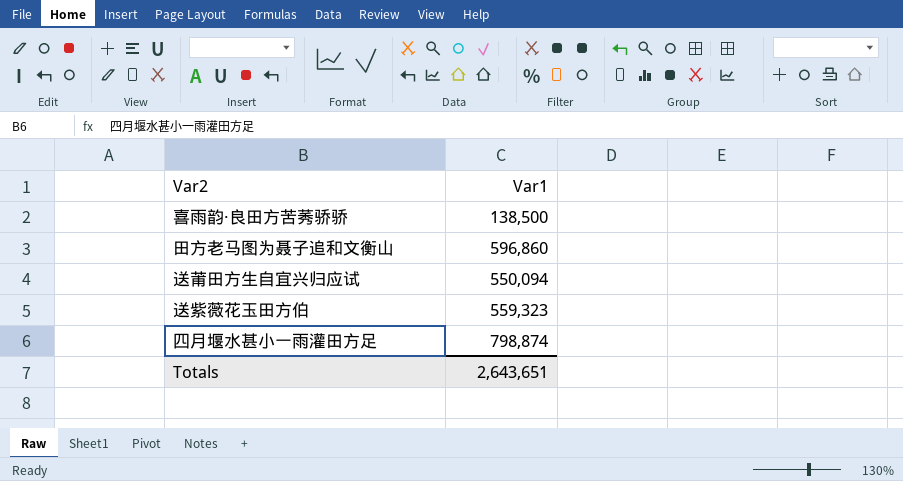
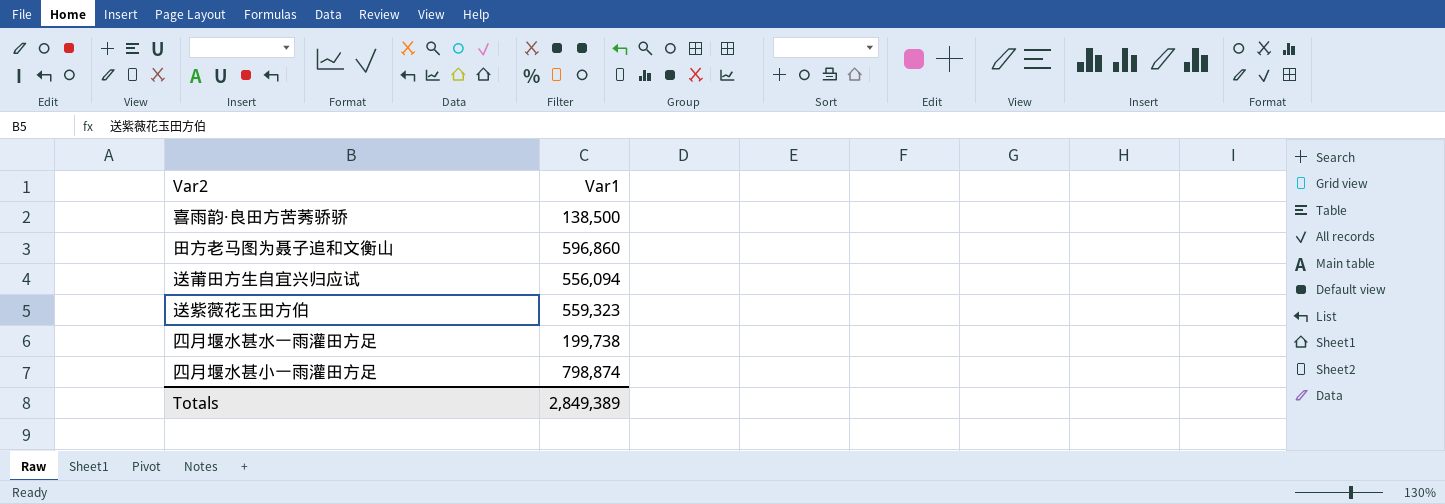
送莆田方生自宜兴归应试 | Var1: 550,094 -> 556,094
row 四月堰水甚水一雨灌田方足: none -> 199,738
Totals | Var1: 2,643,651 -> 2,849,389

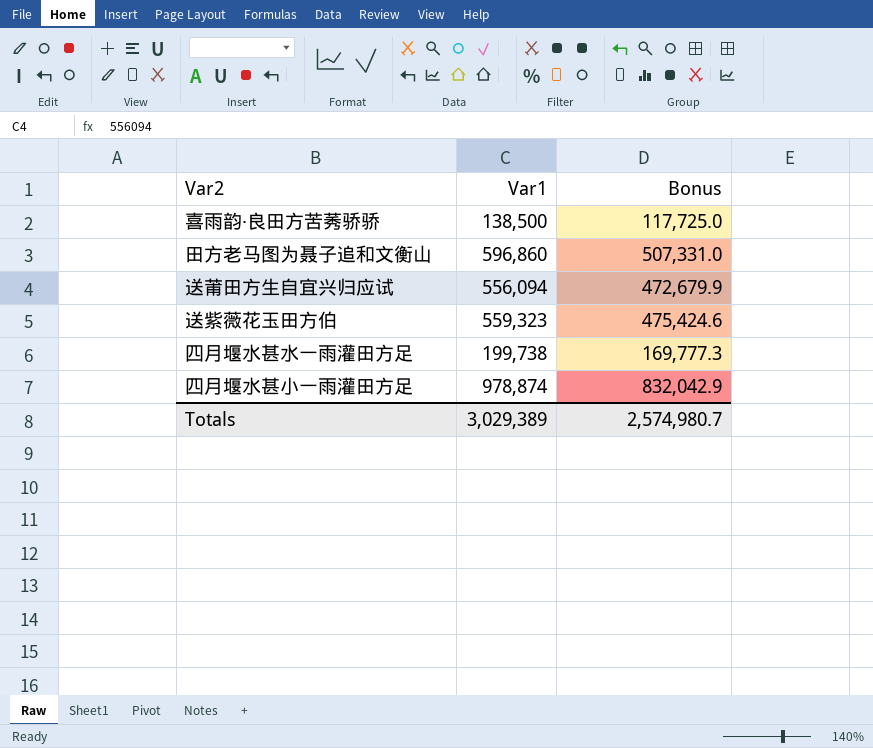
column Bonus | formula: none -> [Var1] * 0.85
四月堰水甚小一雨灌田方足 | Var1: 798,874 -> 978,874
Totals | Var1: 2,849,389 -> 3,029,389

